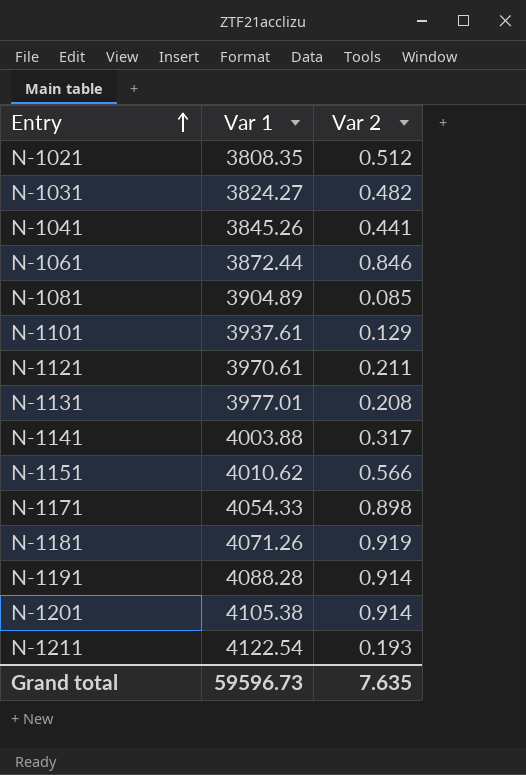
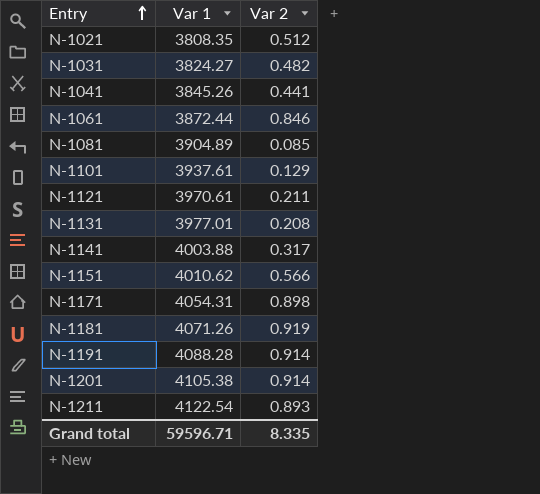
N-1171 | Var 1: 4054.33 -> 4054.31
N-1211 | Var 2: 0.193 -> 0.893
Grand total | Var 1: 59596.73 -> 59596.71
Grand total | Var 2: 7.635 -> 8.335

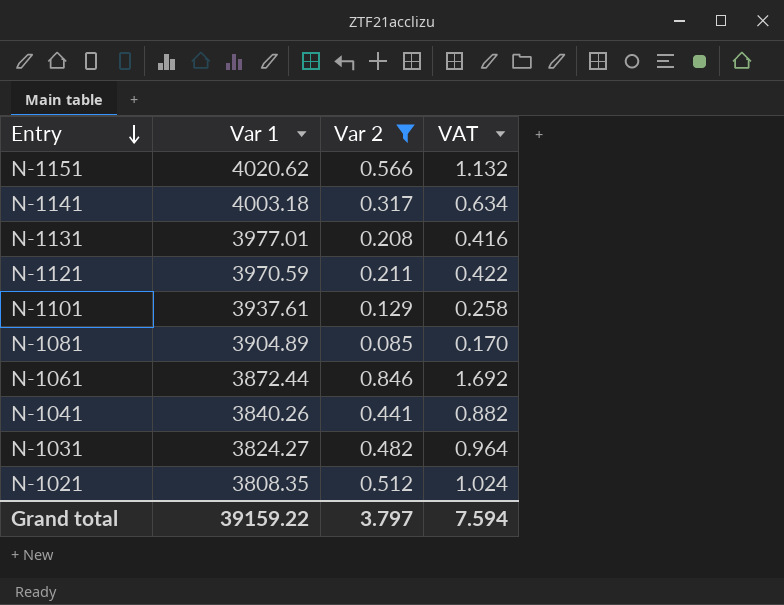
filter: none -> Var 2 <= 0.846
row order: Entry ascending -> Entry descending
column VAT | formula: none -> [Var 2] * 2
N-1151 | Var 1: 4010.62 -> 4020.62
N-1141 | Var 1: 4003.88 -> 4003.18
N-1121 | Var 1: 3970.61 -> 3970.59
N-1041 | Var 1: 3845.26 -> 3840.26
Grand total | Var 1: 59596.71 -> 39159.22
Grand total | Var 2: 8.335 -> 3.797

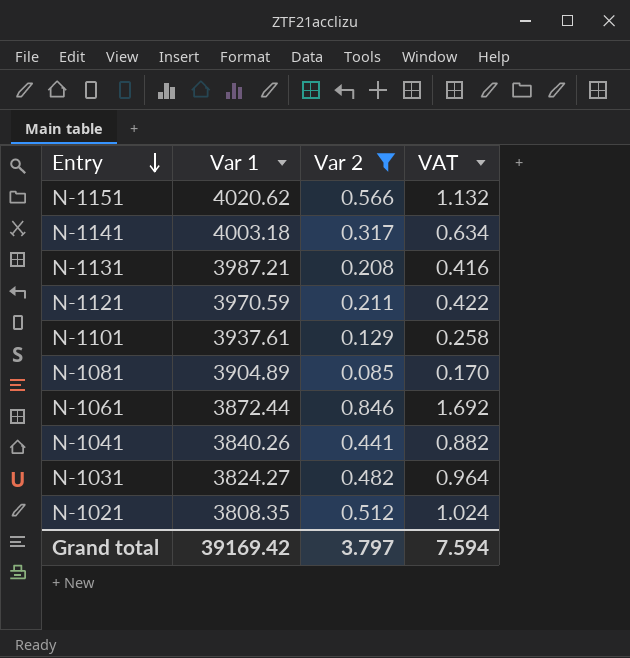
N-1131 | Var 1: 3977.01 -> 3987.21
Grand total | Var 1: 39159.22 -> 39169.42

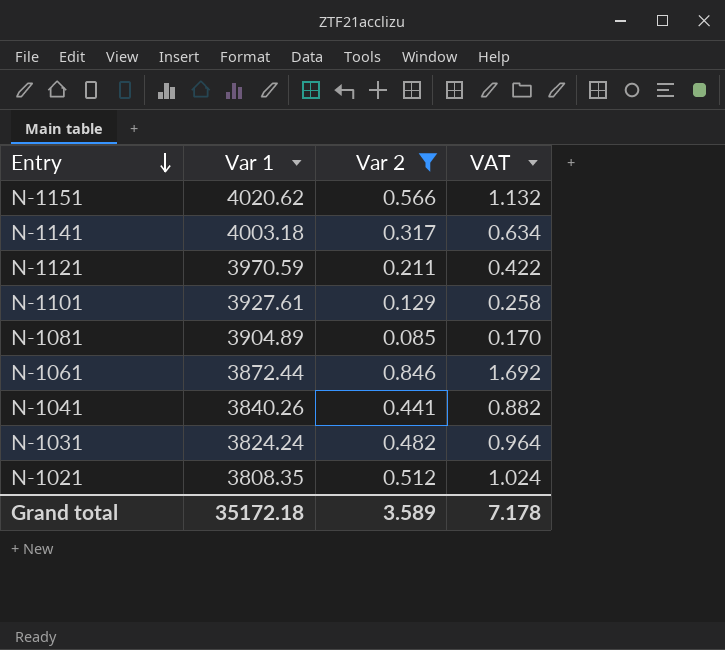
row N-1131: 3987.21 | 0.208 | 0.416 -> none
N-1101 | Var 1: 3937.61 -> 3927.61
N-1031 | Var 1: 3824.27 -> 3824.24
Grand total | Var 1: 39169.42 -> 35172.18
Grand total | Var 2: 3.797 -> 3.589
Grand total | VAT: 7.594 -> 7.178

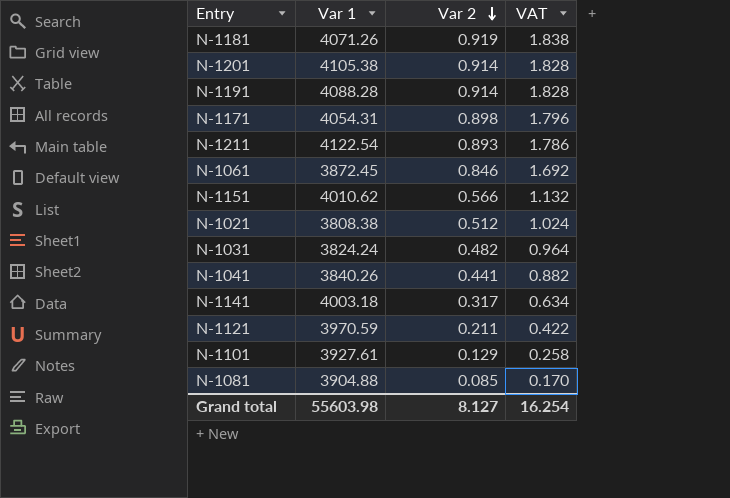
filter: Var 2 <= 0.846 -> none
row order: Entry descending -> Var 2 descending
N-1061 | Var 1: 3872.44 -> 3872.45
N-1151 | Var 1: 4020.62 -> 4010.62
N-1021 | Var 1: 3808.35 -> 3808.38
N-1081 | Var 1: 3904.89 -> 3904.88
Grand total | Var 1: 35172.18 -> 55603.98
Grand total | Var 2: 3.589 -> 8.127
Grand total | VAT: 7.178 -> 16.254

